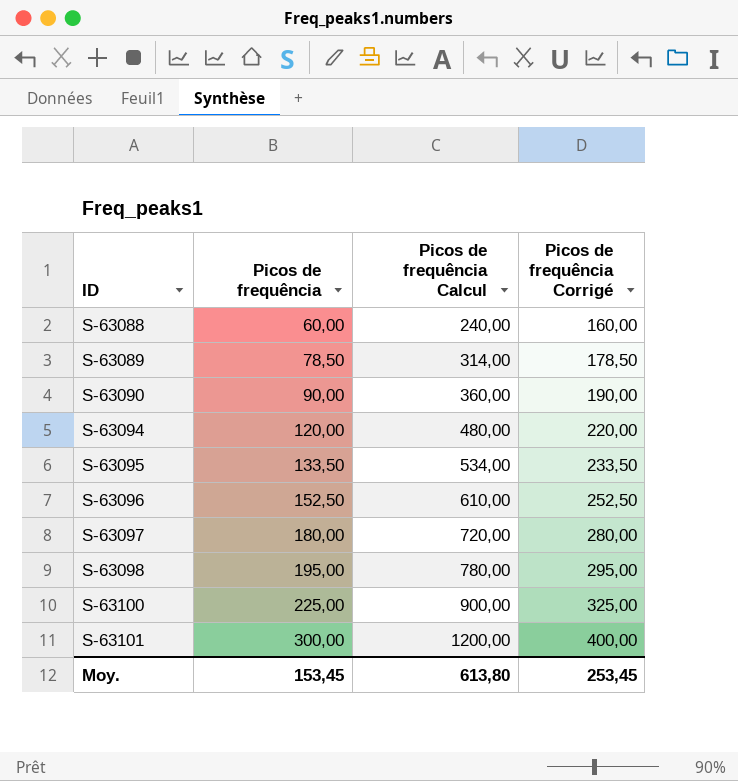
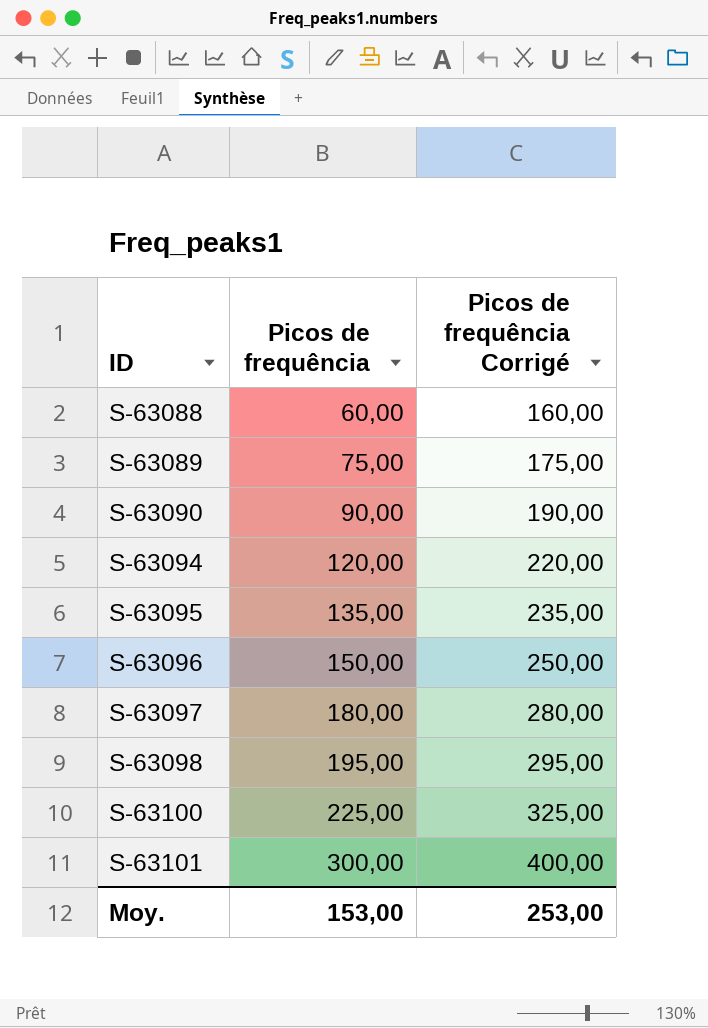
column Picos de frequência Calcul | formula: [Picos de frequência] * 4 -> none
S-63089 | Picos de frequência: 78,50 -> 75,00
S-63089 | Picos de frequência Corrigé: 178,50 -> 175,00
S-63095 | Picos de frequência: 133,50 -> 135,00
S-63095 | Picos de frequência Corrigé: 233,50 -> 235,00
S-63096 | Picos de frequência: 152,50 -> 150,00
S-63096 | Picos de frequência Corrigé: 252,50 -> 250,00
Moy. | Picos de frequência: 153,45 -> 153,00
Moy. | Picos de frequência Corrigé: 253,45 -> 253,00

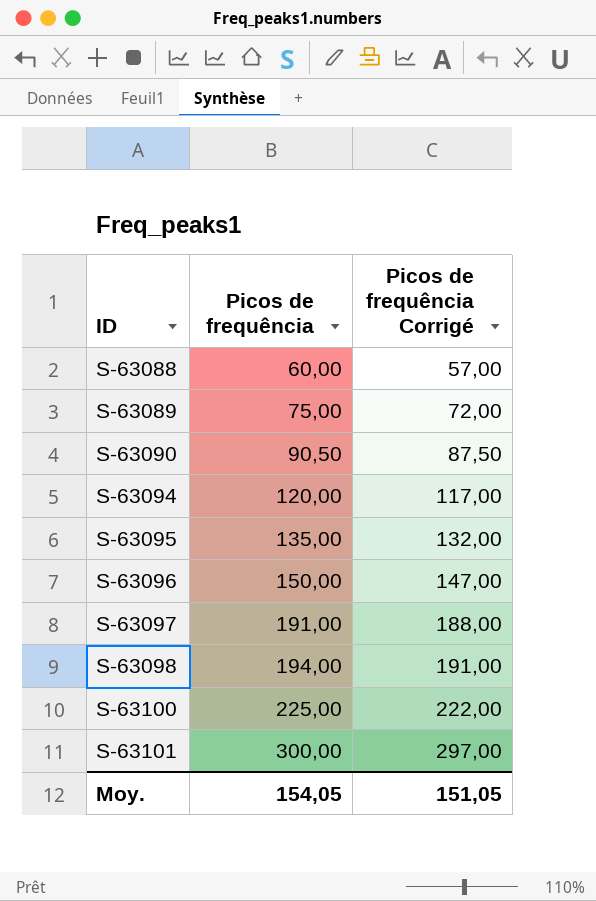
column Picos de frequência Corrigé | formula: [Picos de frequência] + 100 -> [Picos de frequência] - 3
S-63090 | Picos de frequência: 90,00 -> 90,50
S-63097 | Picos de frequência: 180,00 -> 191,00
S-63098 | Picos de frequência: 195,00 -> 194,00
Moy. | Picos de frequência: 153,00 -> 154,05
Moy. | Picos de frequência Corrigé: 253,00 -> 151,05

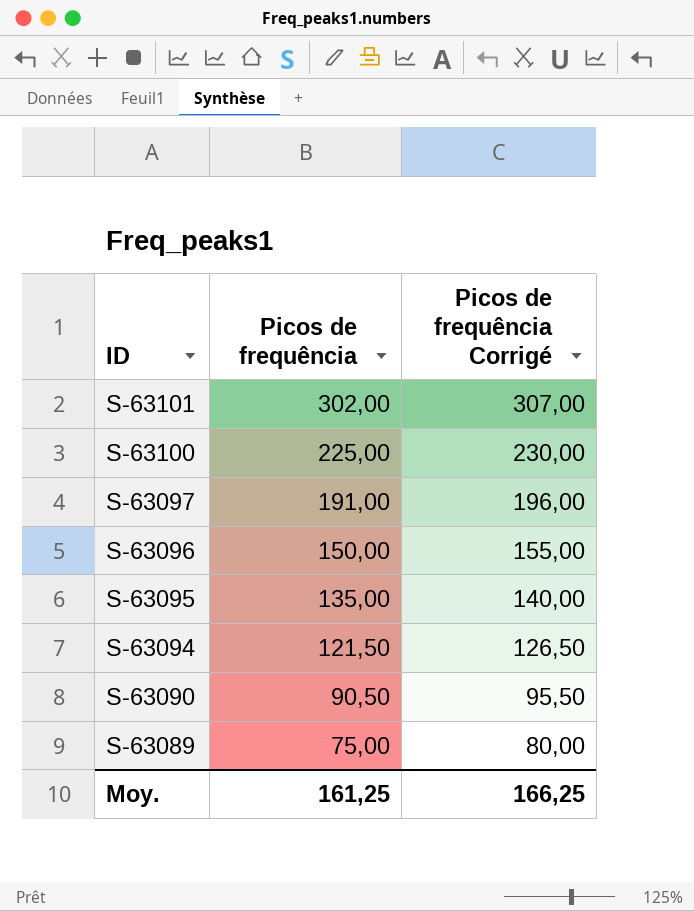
row order: ID ascending -> ID descending
column Picos de frequência Corrigé | formula: [Picos de frequência] - 3 -> [Picos de frequência] + 5
row S-63088: 60,00 | 57,00 -> none
row S-63098: 194,00 | 191,00 -> none
S-63101 | Picos de frequência: 300,00 -> 302,00
S-63094 | Picos de frequência: 120,00 -> 121,50
Moy. | Picos de frequência: 154,05 -> 161,25
Moy. | Picos de frequência Corrigé: 151,05 -> 166,25

